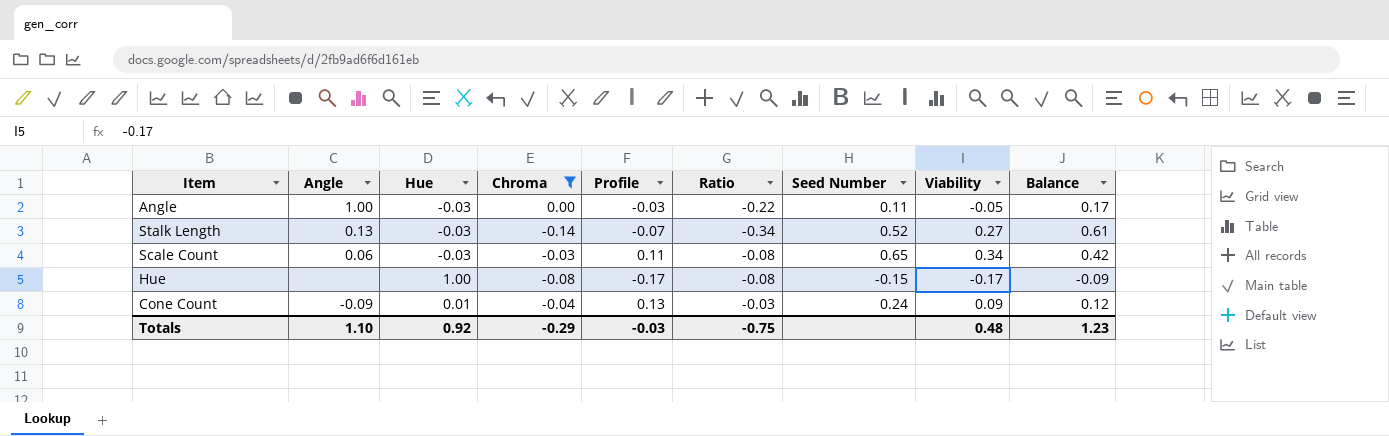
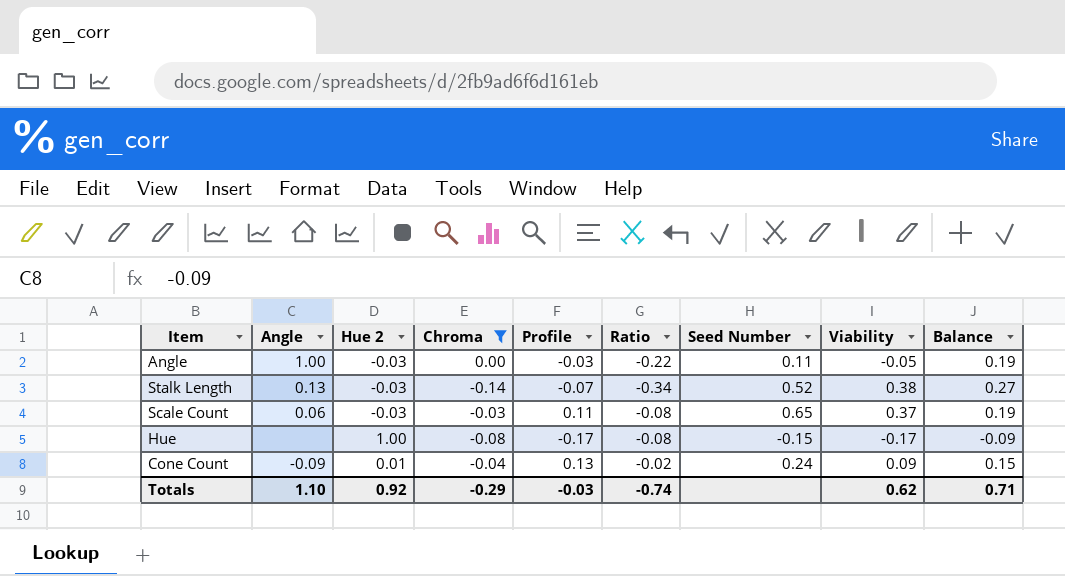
column name: Hue -> Hue 2
column Balance | formula: [Viability] - [Ratio] -> [Profile] - [Ratio]
Stalk Length | Viability: 0.27 -> 0.38
Scale Count | Viability: 0.34 -> 0.37
Cone Count | Ratio: -0.03 -> -0.02
Totals | Ratio: -0.75 -> -0.74
Totals | Viability: 0.48 -> 0.62
Totals | Balance: 1.23 -> 0.71

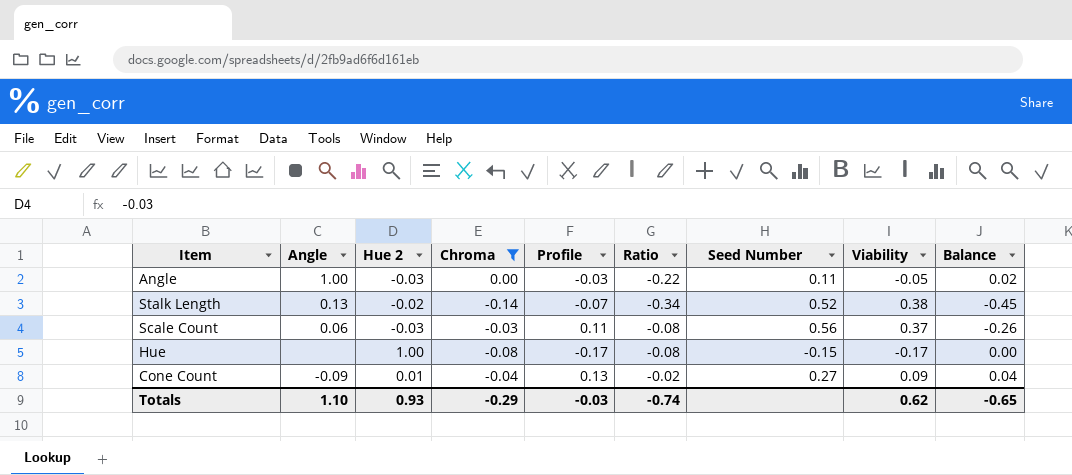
column Balance | formula: [Profile] - [Ratio] -> [Profile] - [Viability]
Stalk Length | Hue 2: -0.03 -> -0.02
Scale Count | Seed Number: 0.65 -> 0.56
Cone Count | Seed Number: 0.24 -> 0.27
Totals | Hue 2: 0.92 -> 0.93
Totals | Balance: 0.71 -> -0.65

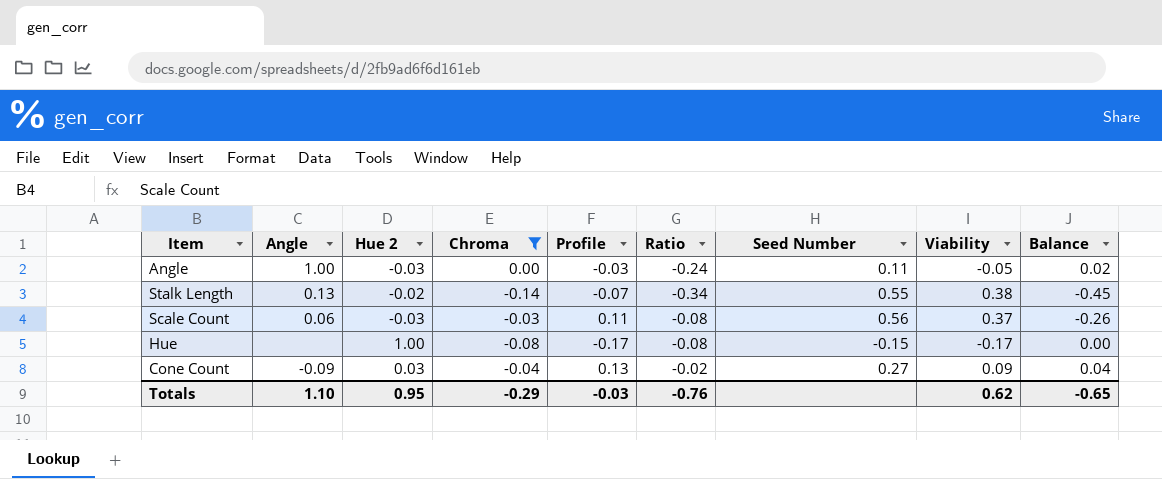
Angle | Ratio: -0.22 -> -0.24
Stalk Length | Seed Number: 0.52 -> 0.55
Cone Count | Hue 2: 0.01 -> 0.03
Totals | Hue 2: 0.93 -> 0.95
Totals | Ratio: -0.74 -> -0.76

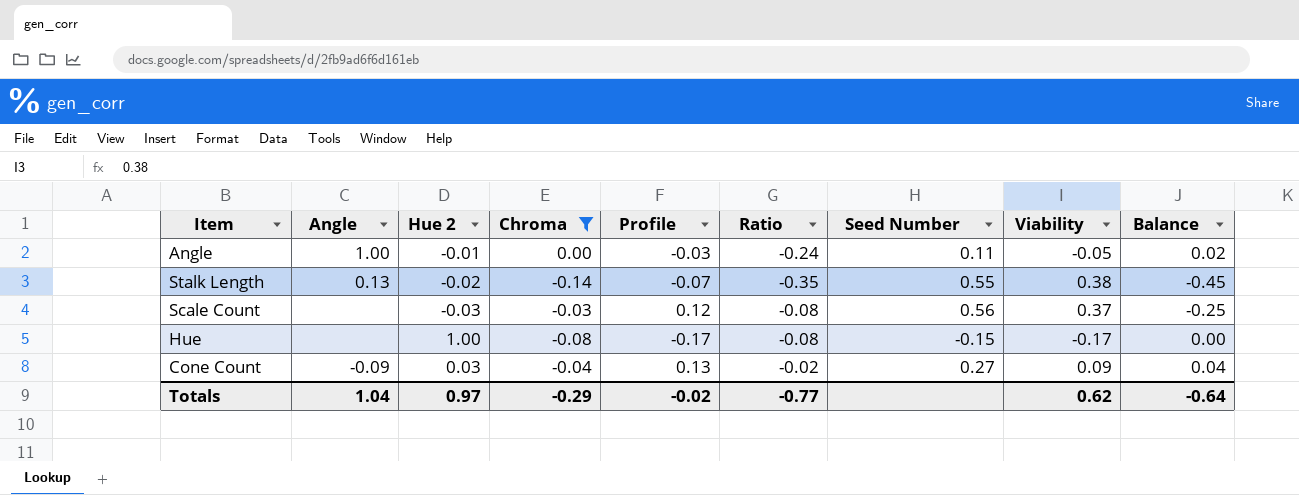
Angle | Hue 2: -0.03 -> -0.01
Stalk Length | Ratio: -0.34 -> -0.35
Scale Count | Angle: 0.06 -> none
Scale Count | Profile: 0.11 -> 0.12
Scale Count | Balance: -0.26 -> -0.25
Totals | Angle: 1.10 -> 1.04
Totals | Hue 2: 0.95 -> 0.97
Totals | Profile: -0.03 -> -0.02
Totals | Ratio: -0.76 -> -0.77
Totals | Balance: -0.65 -> -0.64

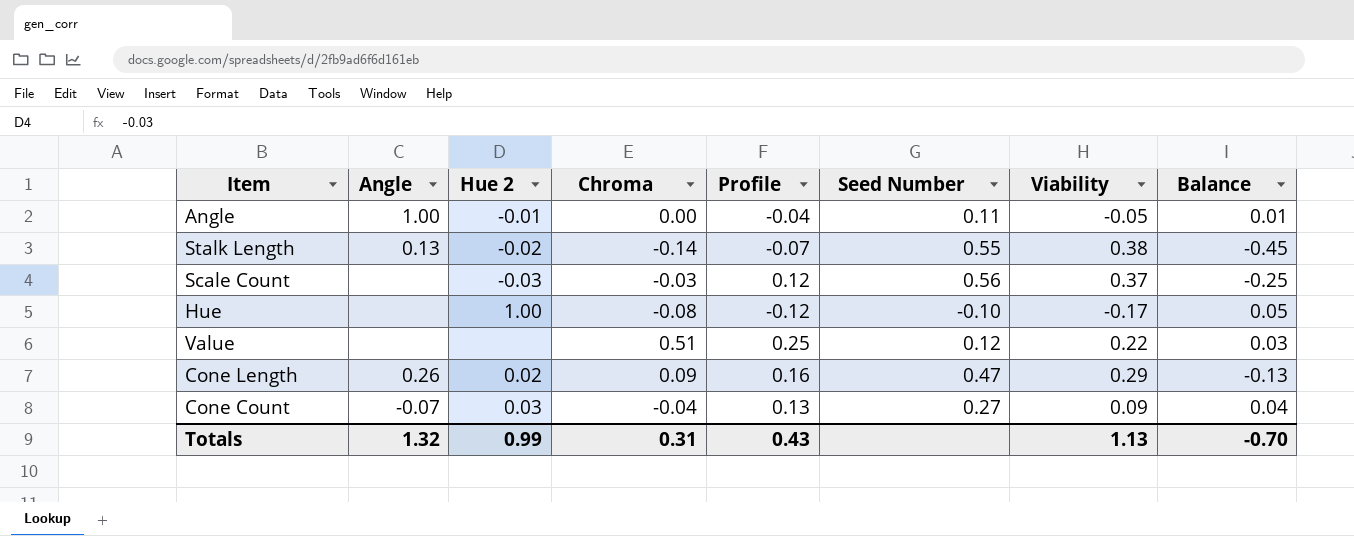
filter: Chroma <= 0.00 -> none
column Ratio | position: 6 -> none
Angle | Profile: -0.03 -> -0.04
Angle | Balance: 0.02 -> 0.01
Hue | Profile: -0.17 -> -0.12
Hue | Seed Number: -0.15 -> -0.10
Hue | Balance: 0.00 -> 0.05
Cone Count | Angle: -0.09 -> -0.07
Totals | Angle: 1.04 -> 1.32
Totals | Hue 2: 0.97 -> 0.99
Totals | Chroma: -0.29 -> 0.31
Totals | Profile: -0.02 -> 0.43
Totals | Viability: 0.62 -> 1.13
Totals | Balance: -0.64 -> -0.70

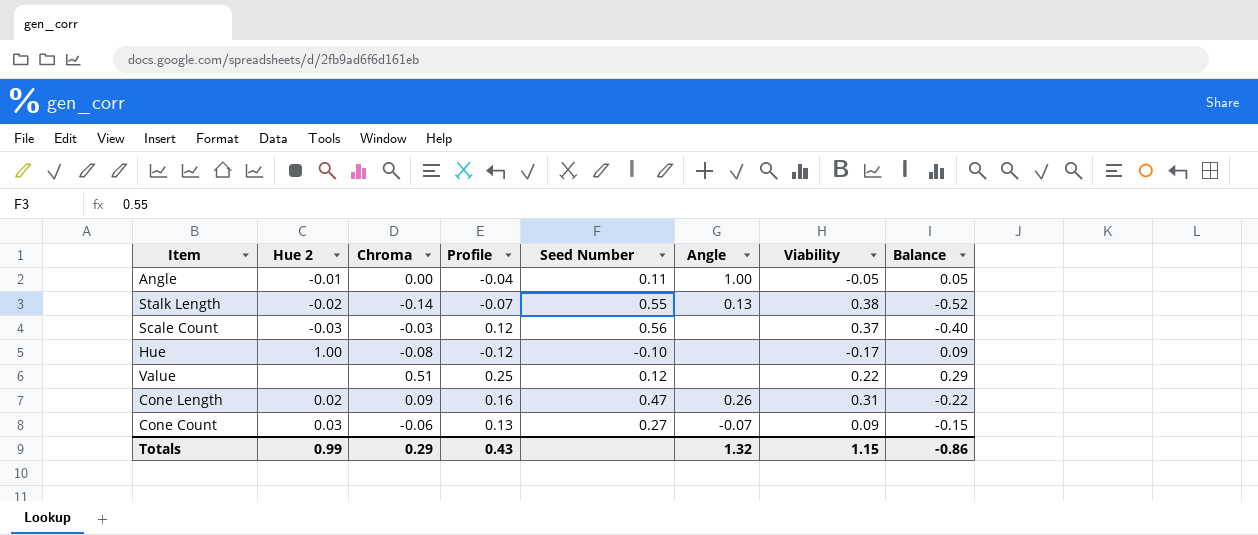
column Angle | position: 2 -> 6
column Balance | formula: [Profile] - [Viability] -> [Chroma] - [Viability]
Cone Length | Viability: 0.29 -> 0.31
Cone Count | Chroma: -0.04 -> -0.06
Totals | Chroma: 0.31 -> 0.29
Totals | Viability: 1.13 -> 1.15
Totals | Balance: -0.70 -> -0.86

